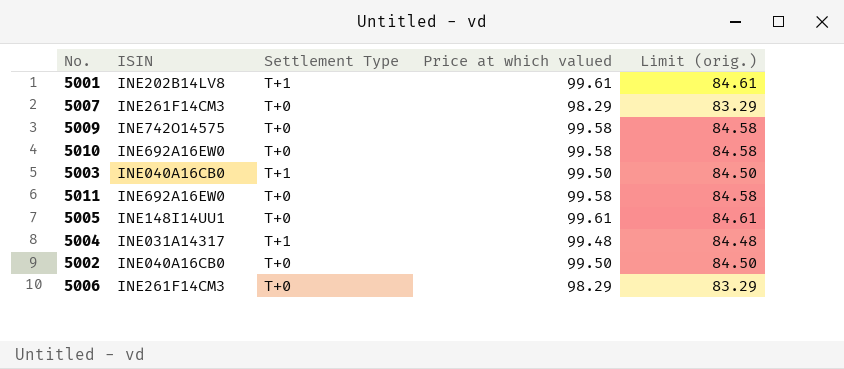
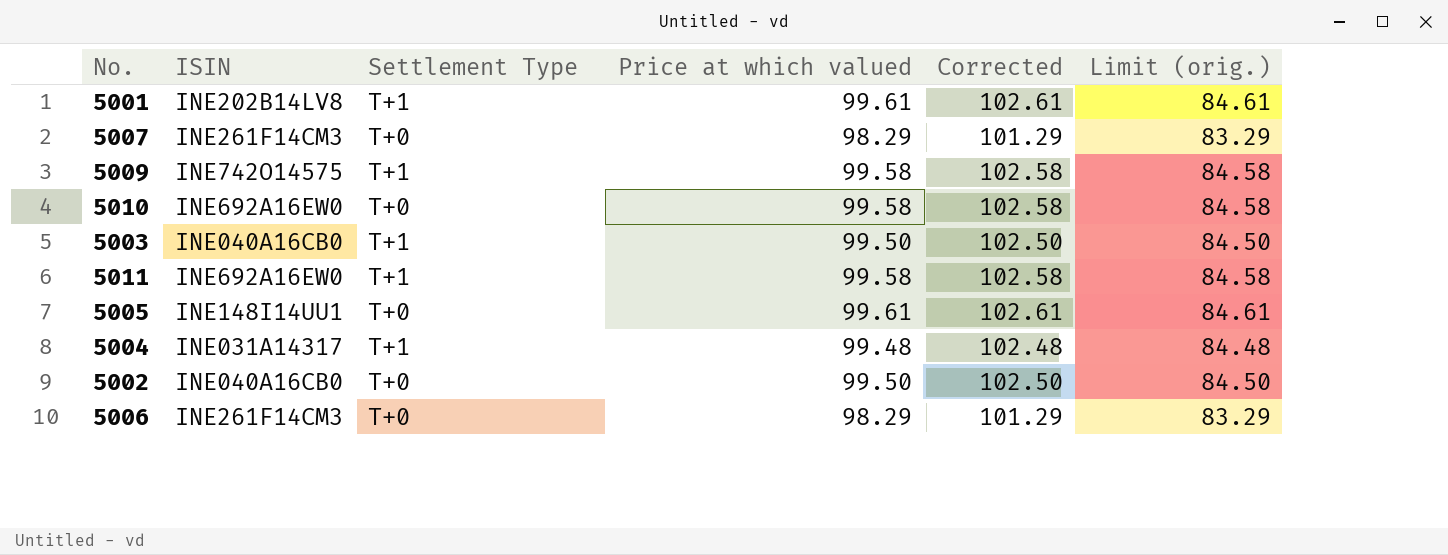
column Corrected | formula: none -> [Price at which valued] + 3
5009 | Settlement Type: T+0 -> T+1
5011 | Settlement Type: T+0 -> T+1

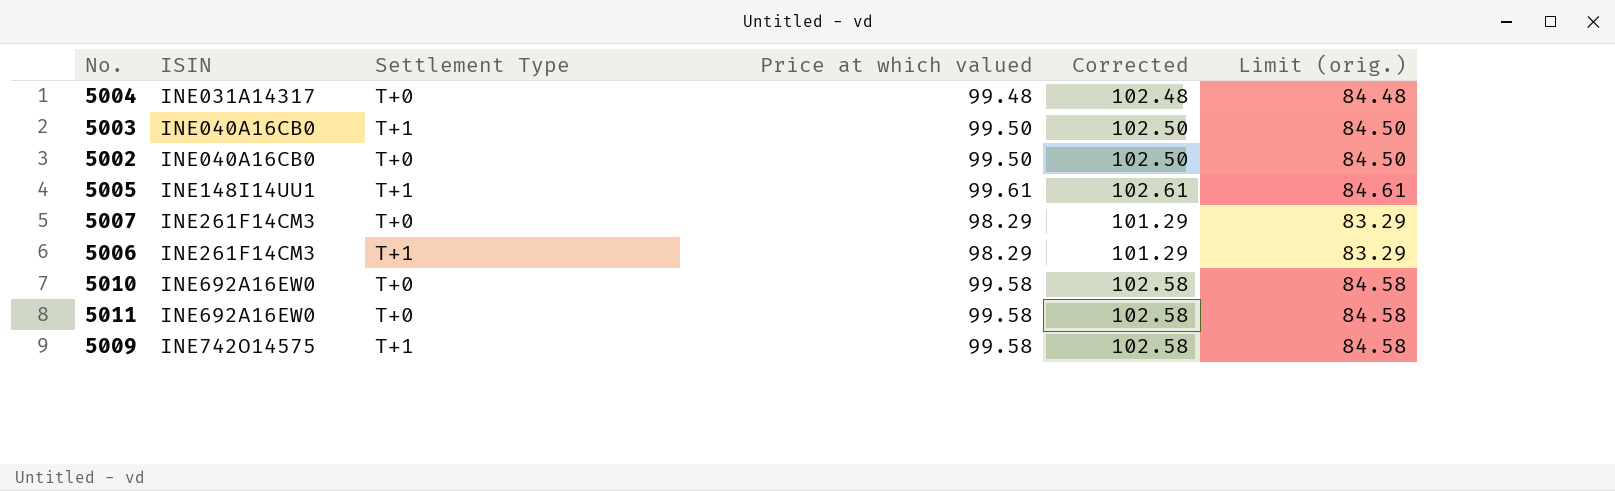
row order: none -> ISIN ascending
row 5001: INE202B14LV8 | T+1 | 99.61 | 102.61 | 84.61 -> none
5004 | Settlement Type: T+1 -> T+0
5005 | Settlement Type: T+0 -> T+1
5006 | Settlement Type: T+0 -> T+1
5011 | Settlement Type: T+1 -> T+0

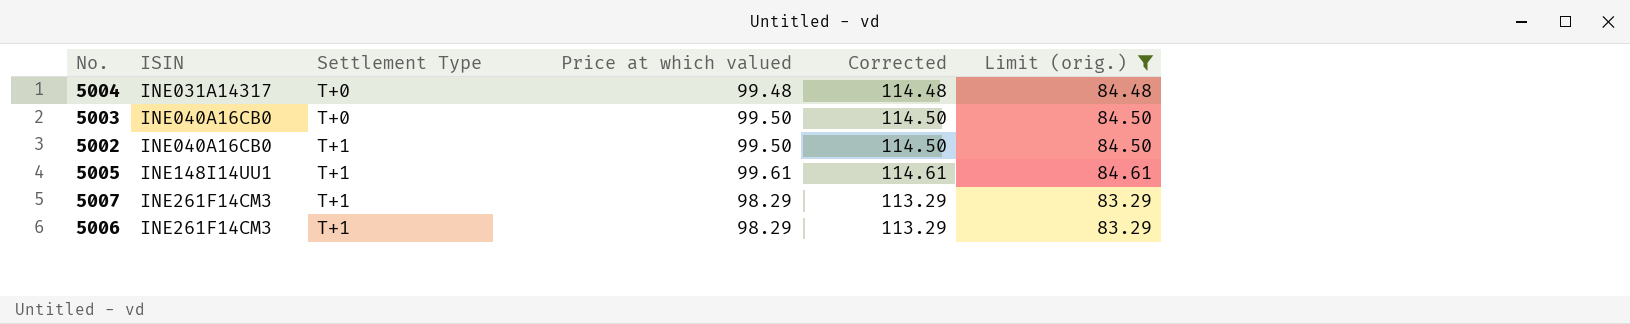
filter: none -> Limit (orig.) != 84.58
column Corrected | formula: [Price at which valued] + 3 -> [Price at which valued] + 15
5003 | Settlement Type: T+1 -> T+0
5002 | Settlement Type: T+0 -> T+1
5007 | Settlement Type: T+0 -> T+1

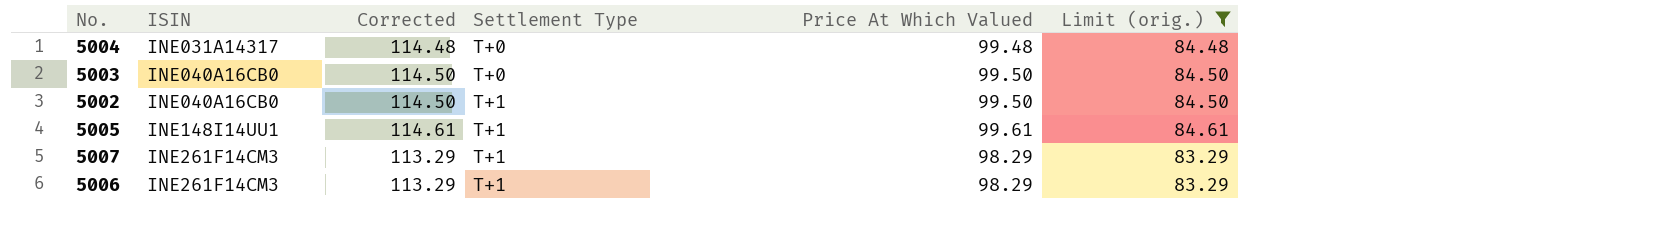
column Corrected | position: 5 -> 3
column name: Price at which valued -> Price At Which Valued

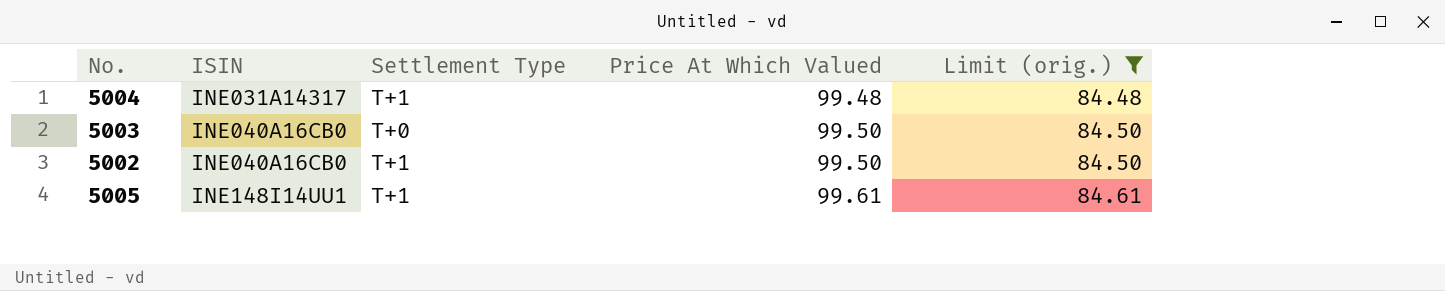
column Corrected | formula: [Price At Which Valued] + 15 -> none
row 5007: INE261F14CM3 | 113.29 | T+1 | 98.29 | 83.29 -> none
row 5006: INE261F14CM3 | 113.29 | T+1 | 98.29 | 83.29 -> none
5004 | Settlement Type: T+0 -> T+1

